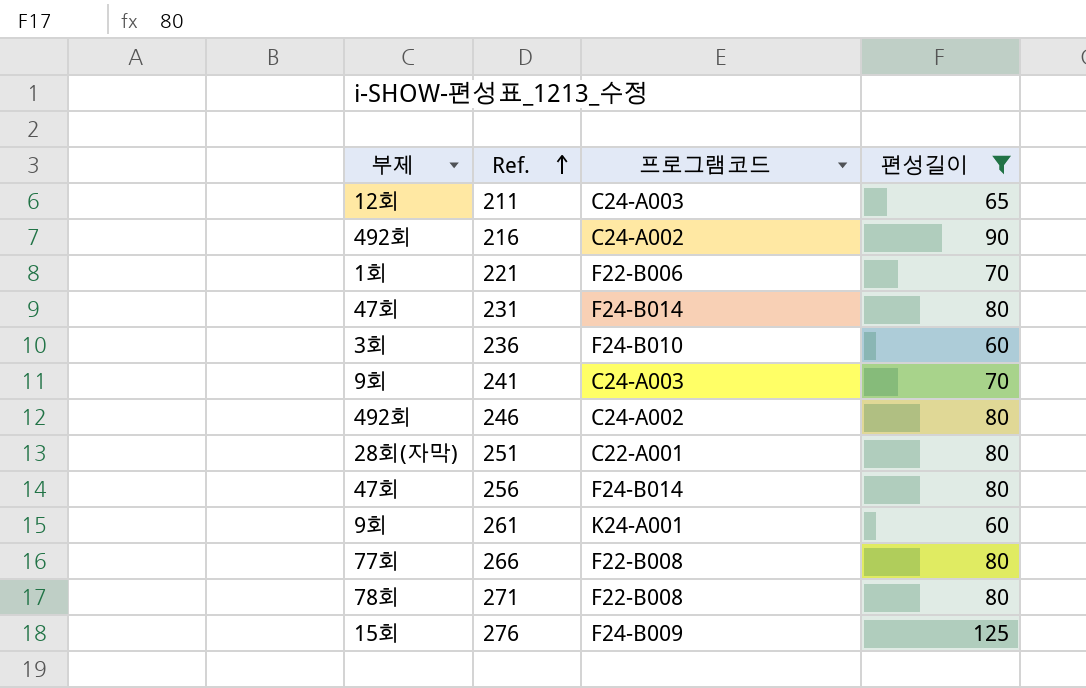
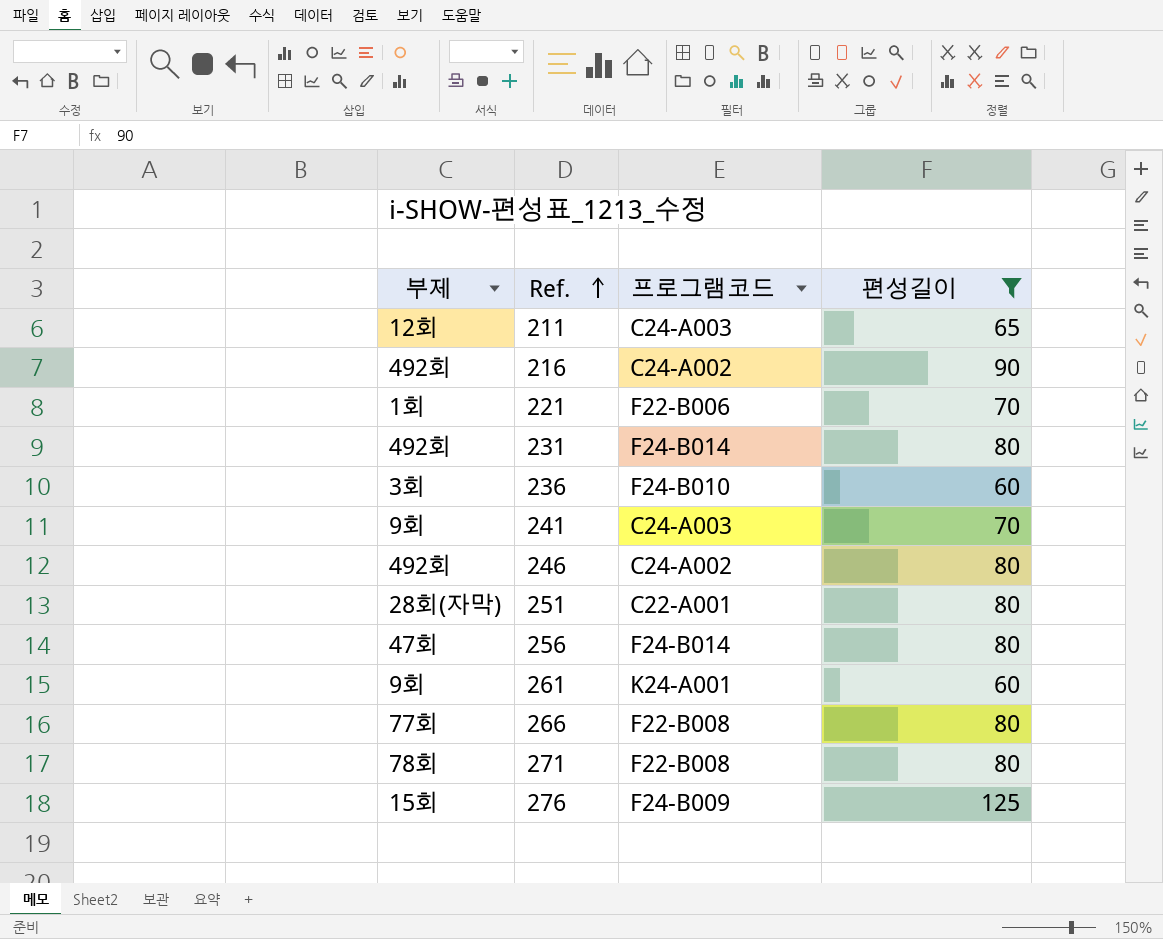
231 | 부제: 47회 -> 492회

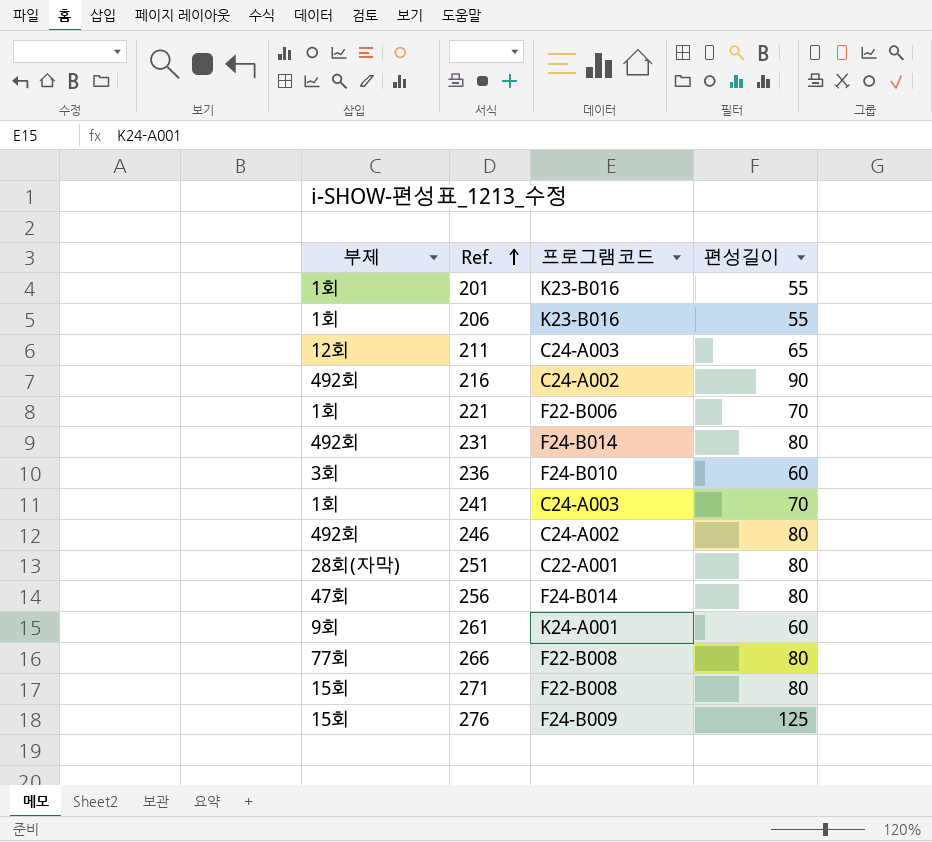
filter: 편성길이 != 55 -> none
241 | 부제: 9회 -> 1회
271 | 부제: 78회 -> 15회

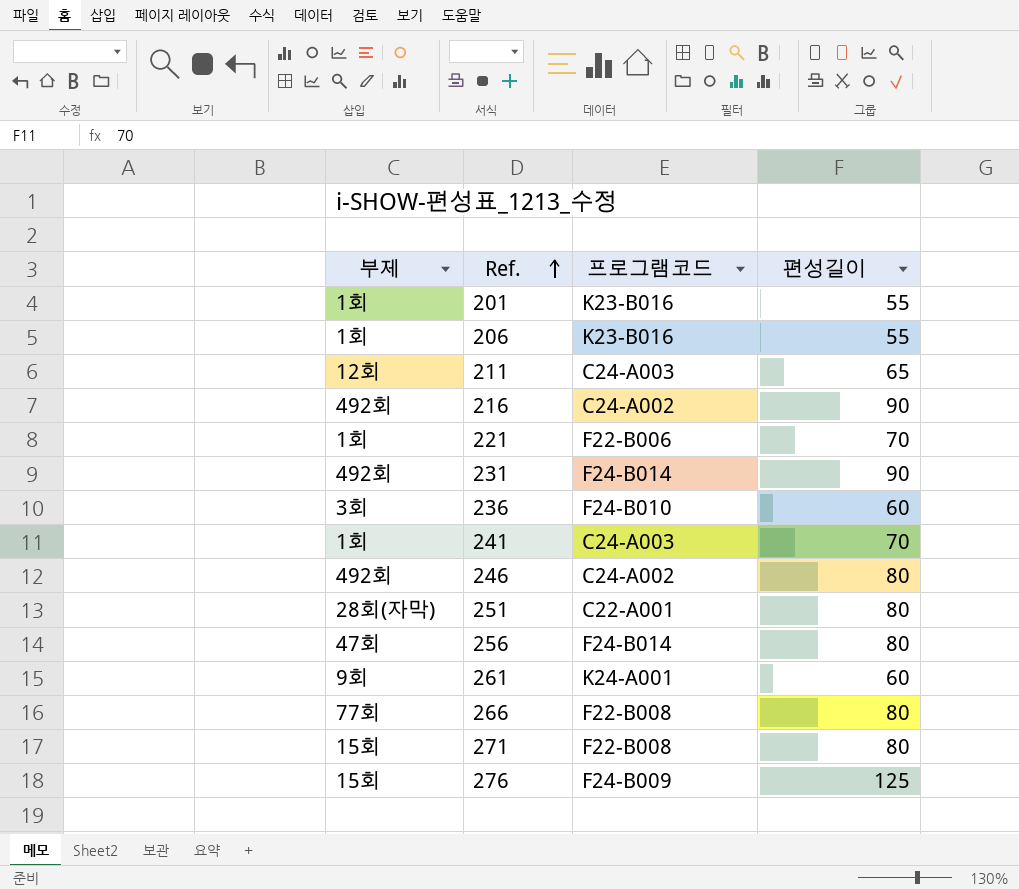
231 | 편성길이: 80 -> 90

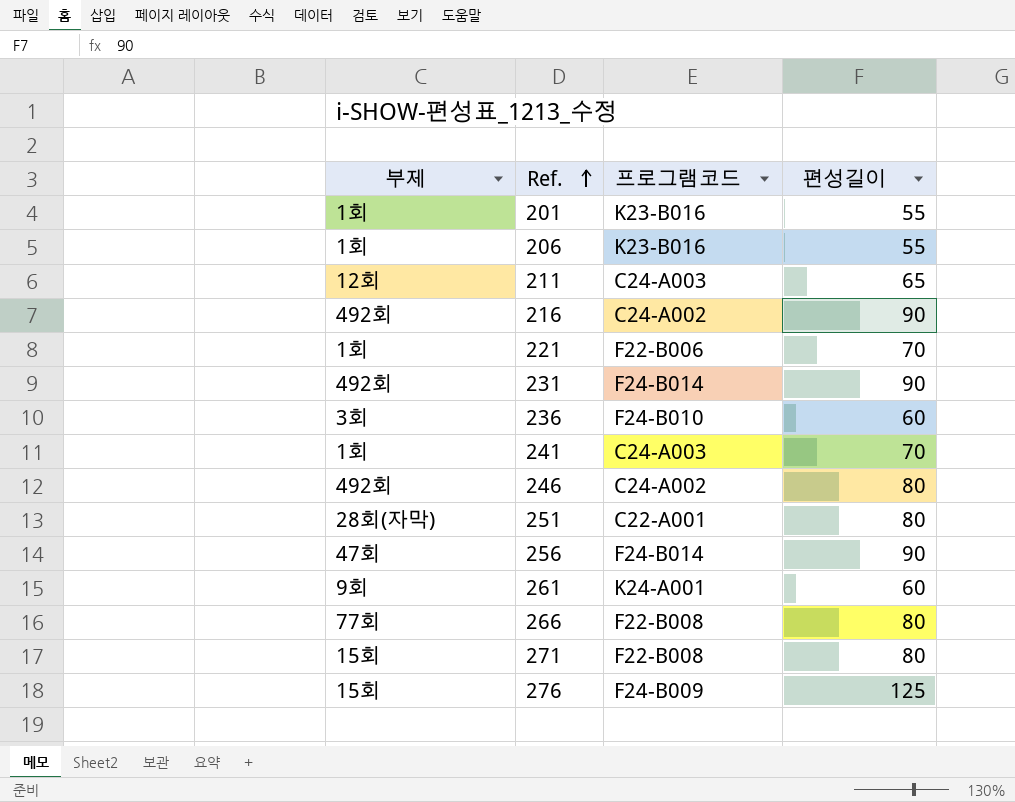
256 | 편성길이: 80 -> 90

